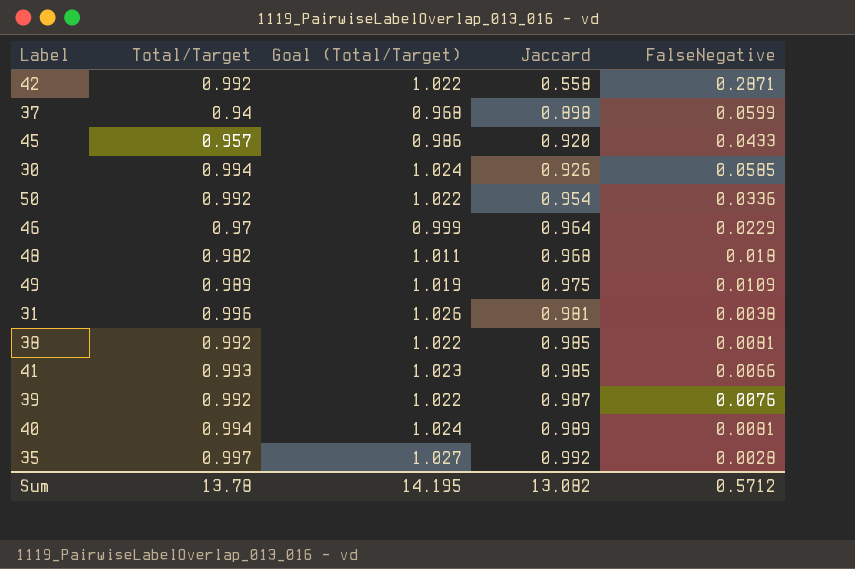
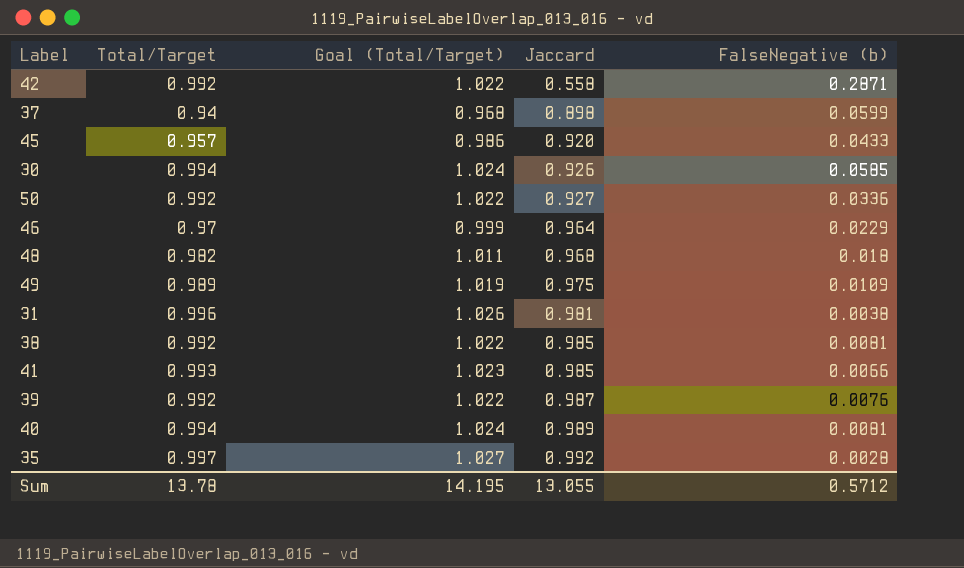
column name: FalseNegative -> FalseNegative (b)
50 | Jaccard: 0.954 -> 0.927
Sum | Jaccard: 13.082 -> 13.055

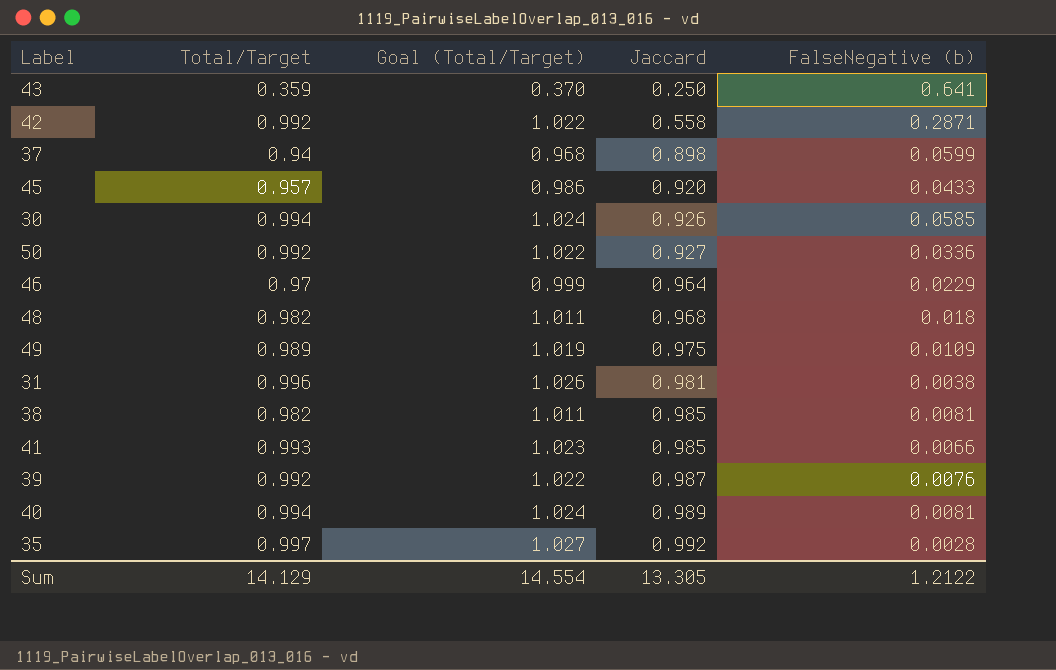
row 43: none -> 0.359 | 0.370 | 0.250 | 0.641
38 | Total/Target: 0.992 -> 0.982
38 | Goal (Total/Target): 1.022 -> 1.011
Sum | Total/Target: 13.78 -> 14.129
Sum | Goal (Total/Target): 14.195 -> 14.554
Sum | Jaccard: 13.055 -> 13.305
Sum | FalseNegative (b): 0.5712 -> 1.2122

